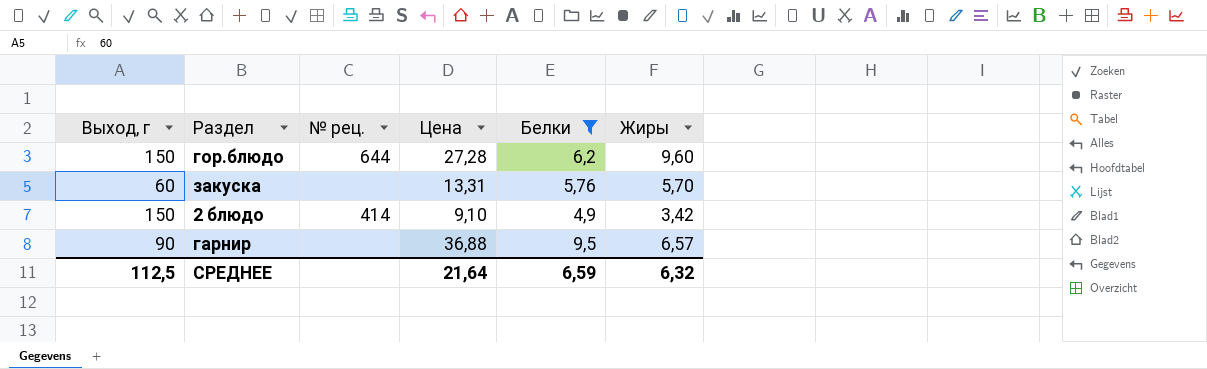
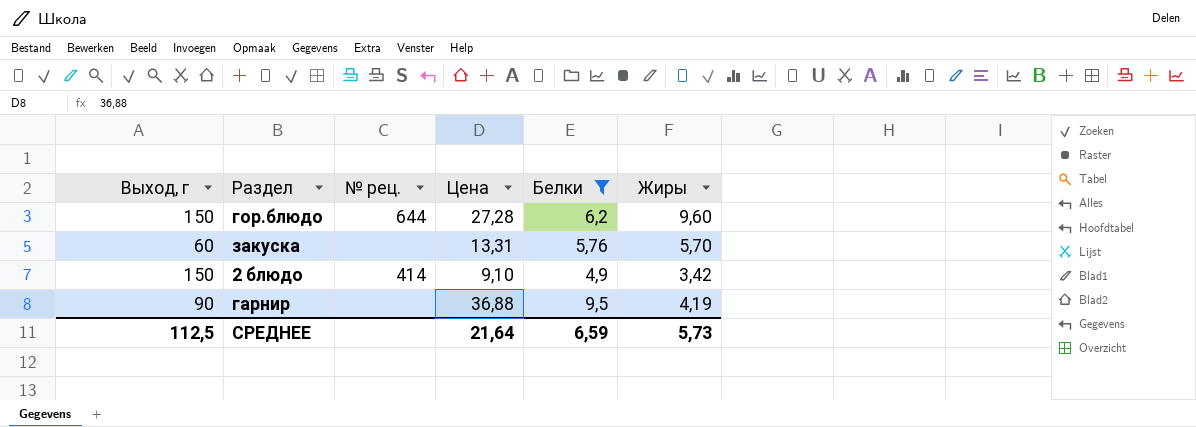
гарнир | Жиры: 6,57 -> 4,19
СРЕДНЕЕ | Жиры: 6,32 -> 5,73

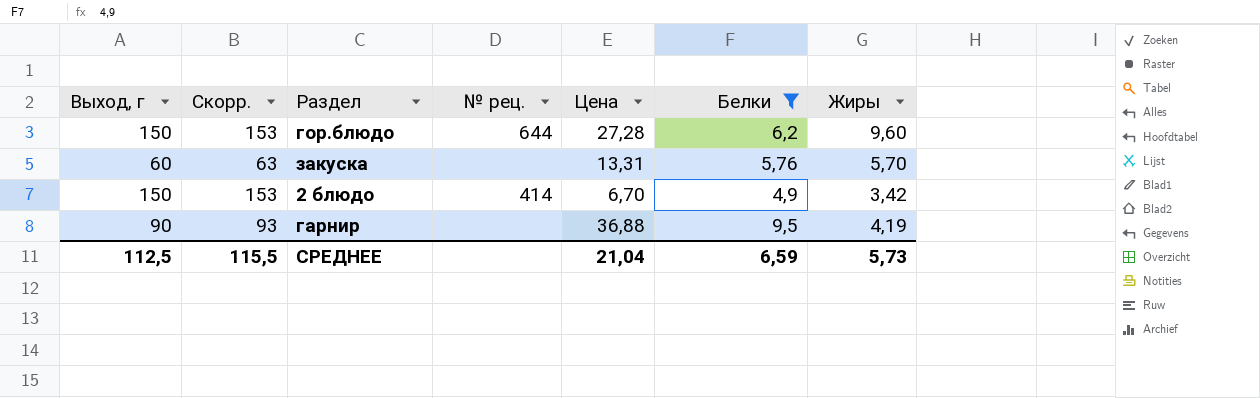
column Скорр. | formula: none -> [Выход, г] + 3
2 блюдо | Цена: 9,10 -> 6,70
СРЕДНЕЕ | Цена: 21,64 -> 21,04

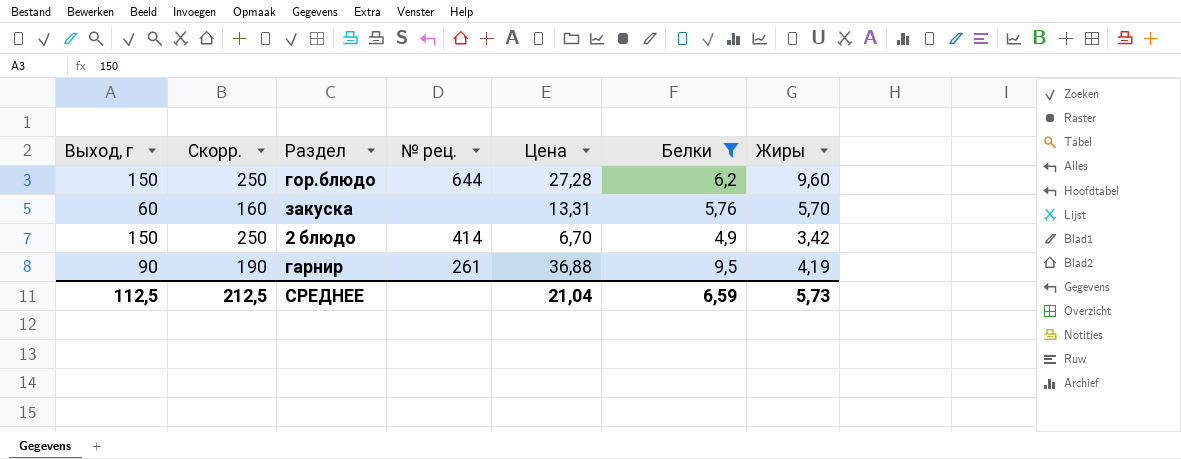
column Скорр. | formula: [Выход, г] + 3 -> [Выход, г] + 100
гарнир | № рец.: none -> 261
СРЕДНЕЕ | Скорр.: 115,5 -> 212,5

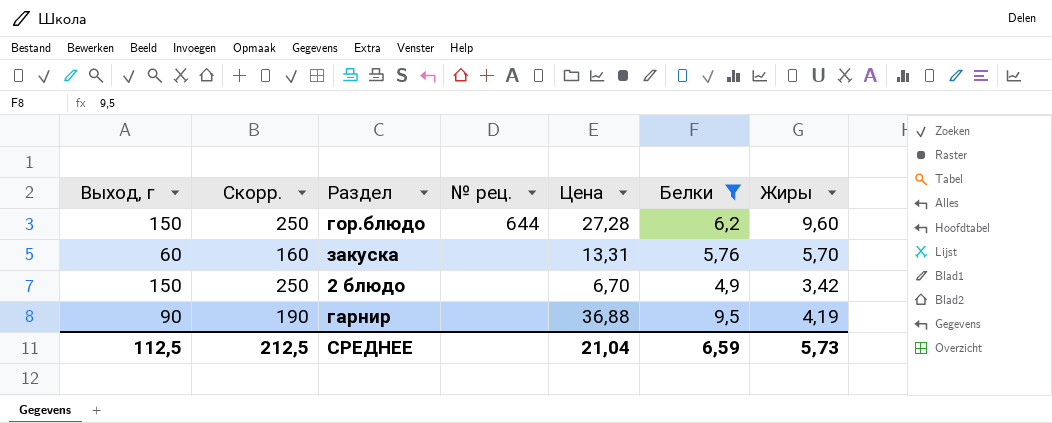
2 блюдо | № рец.: 414 -> none
гарнир | № рец.: 261 -> none

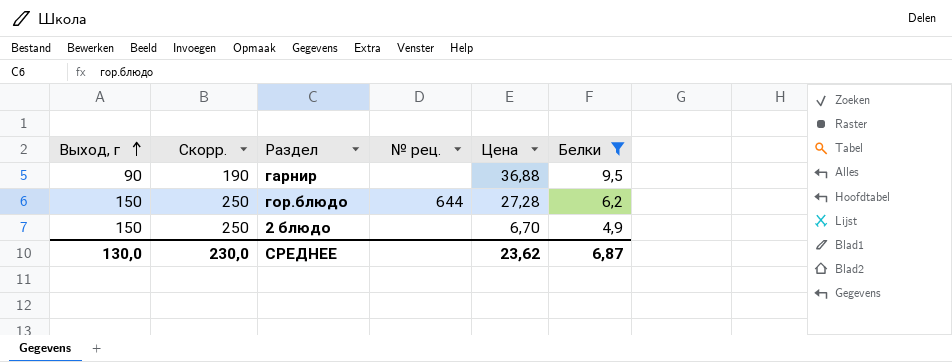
row order: none -> Выход, г ascending
column Жиры | position: 7 -> none
row закуска: 60 | 160 | none | 13,31 | 5,76 | 5,70 -> none
СРЕДНЕЕ | Выход, г: 112,5 -> 130,0
СРЕДНЕЕ | Скорр.: 212,5 -> 230,0
СРЕДНЕЕ | Цена: 21,04 -> 23,62
СРЕДНЕЕ | Белки: 6,59 -> 6,87

